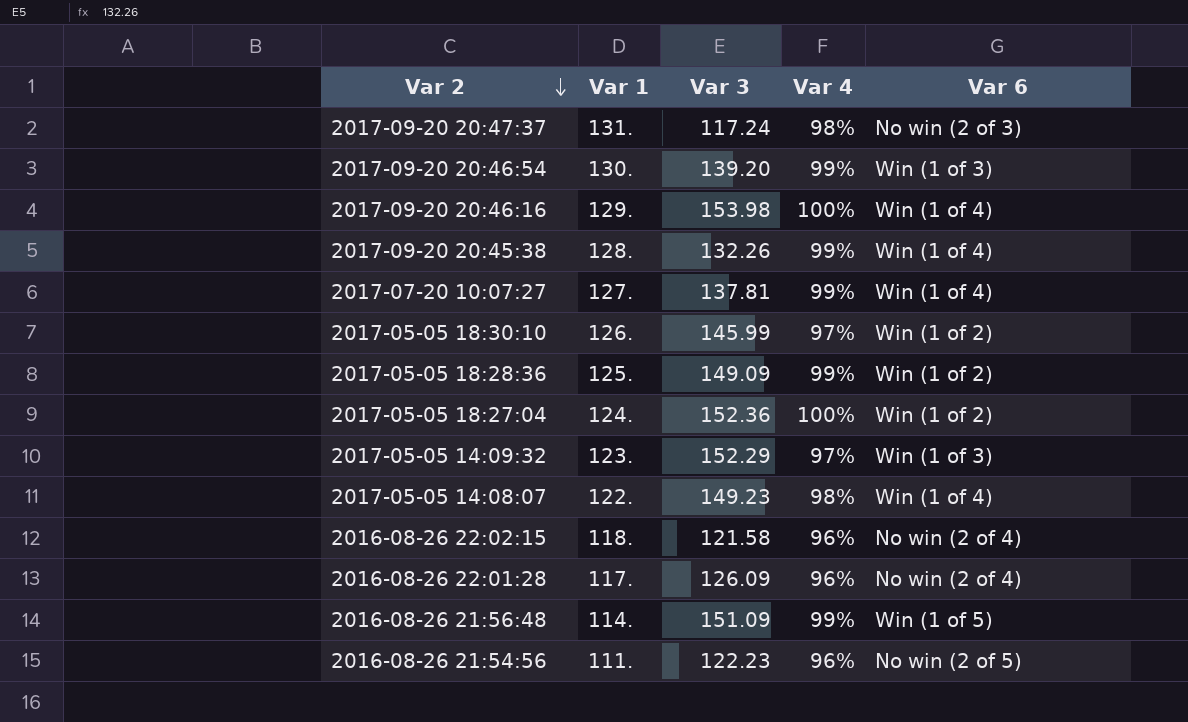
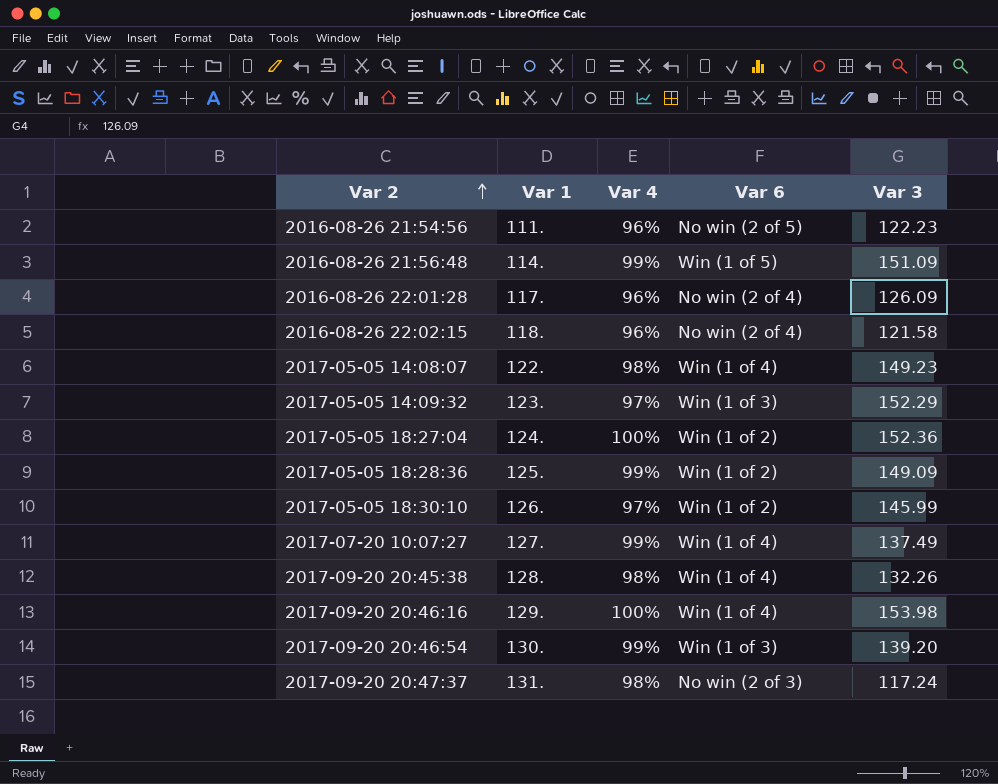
row order: Var 2 descending -> Var 2 ascending
column Var 3 | position: 3 -> 5
2017-07-20 10:07:27 | Var 3: 137.81 -> 137.49
2017-09-20 20:45:38 | Var 4: 99% -> 98%

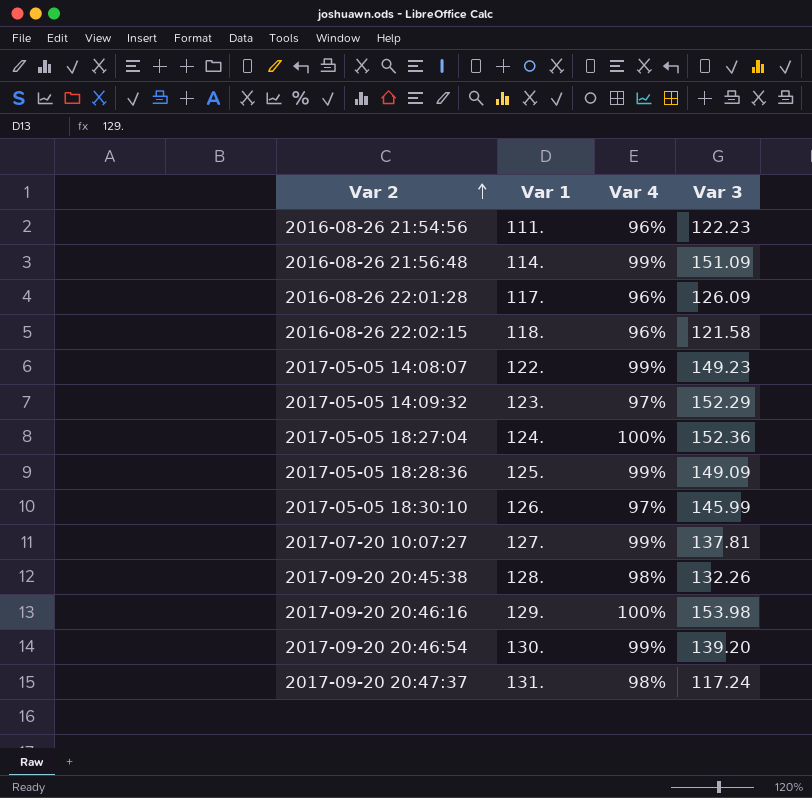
column Var 6 | position: 4 -> none
2017-05-05 14:08:07 | Var 4: 98% -> 99%
2017-07-20 10:07:27 | Var 3: 137.49 -> 137.81

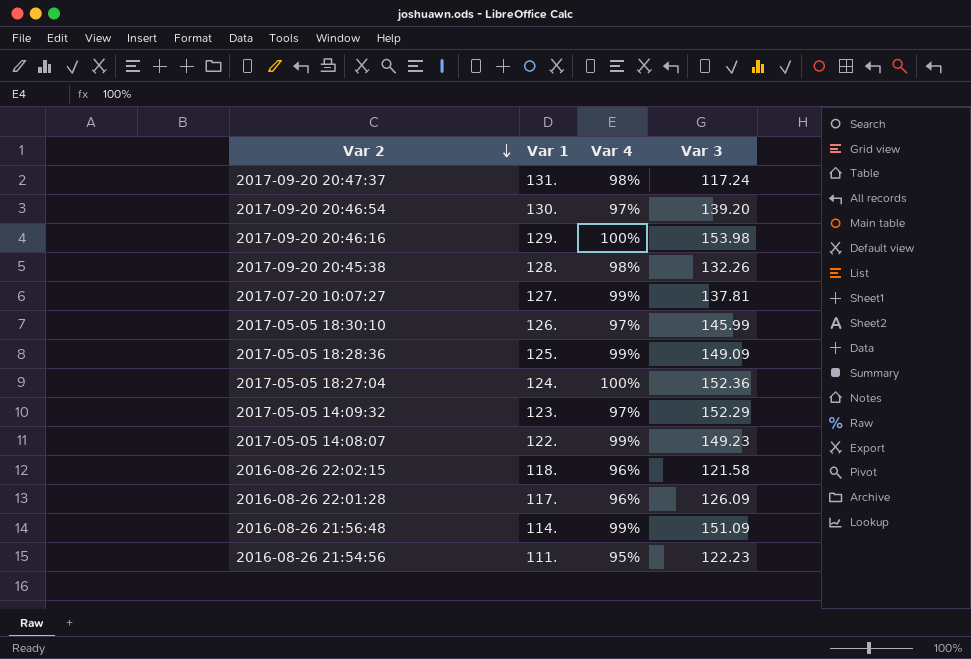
row order: Var 2 ascending -> Var 2 descending
2017-09-20 20:46:54 | Var 4: 99% -> 97%
2016-08-26 21:54:56 | Var 4: 96% -> 95%

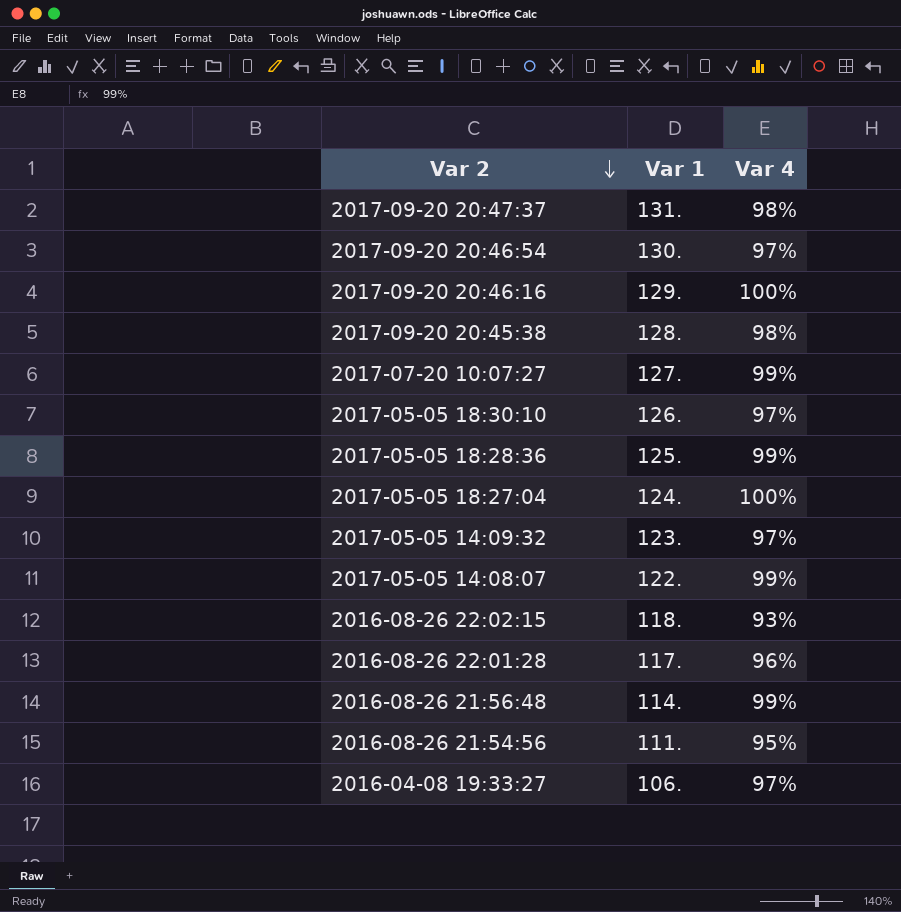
column Var 3 | position: 4 -> none
2016-08-26 22:02:15 | Var 4: 96% -> 93%
row 2016-04-08 19:33:27: none -> 106. | 97%

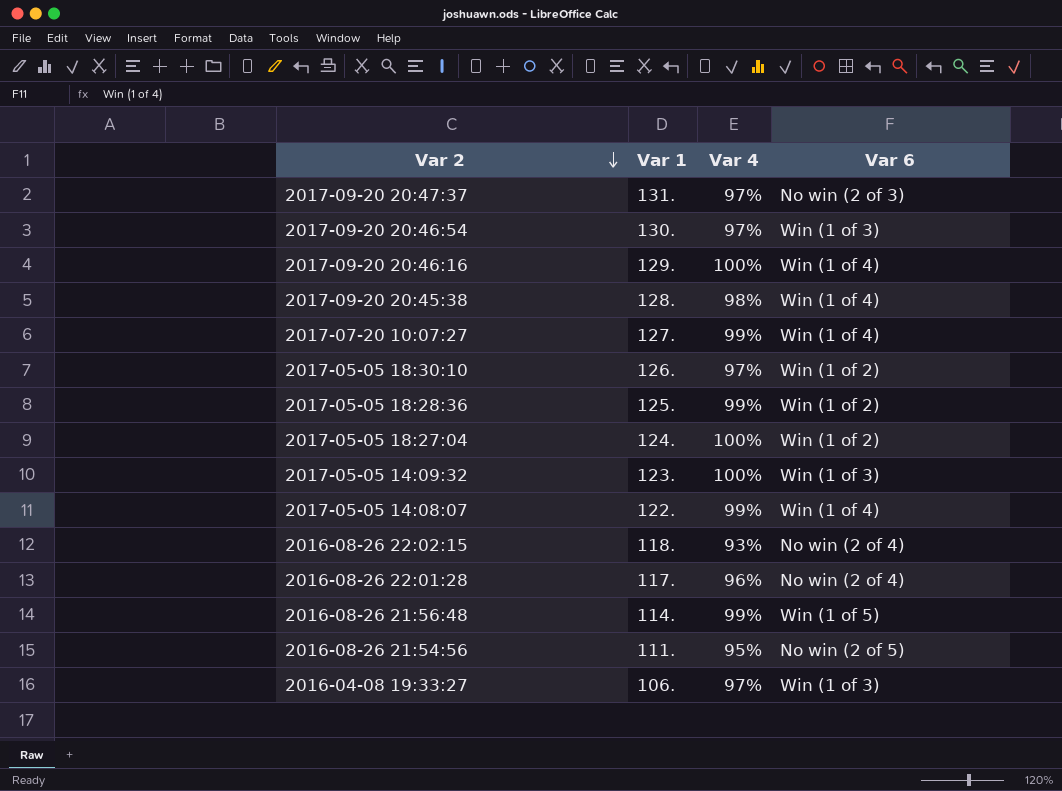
column Var 6 | position: none -> 4
2017-09-20 20:47:37 | Var 4: 98% -> 97%
2017-05-05 14:09:32 | Var 4: 97% -> 100%

